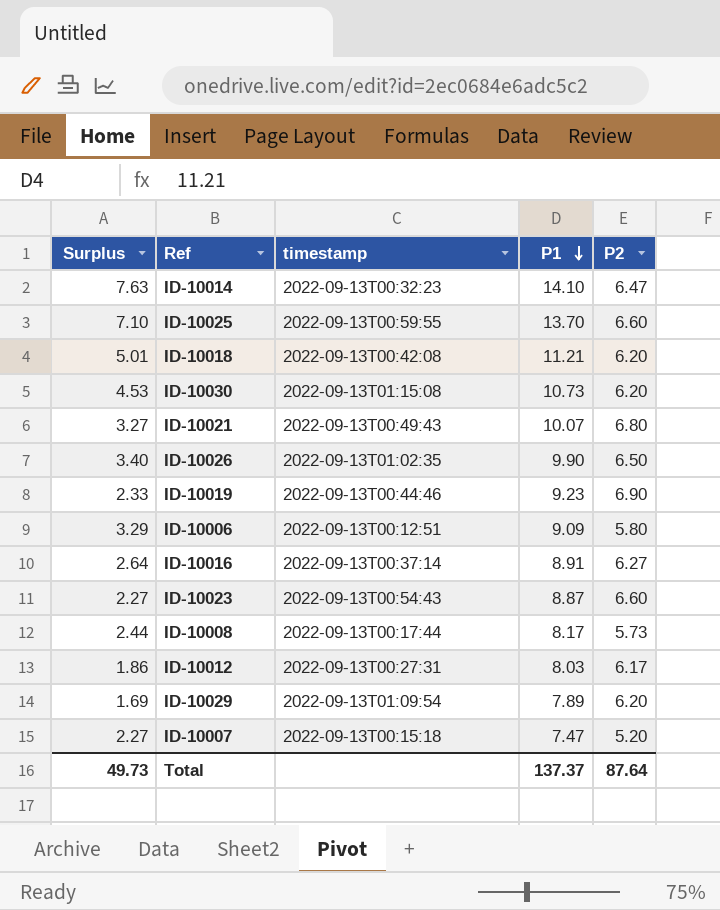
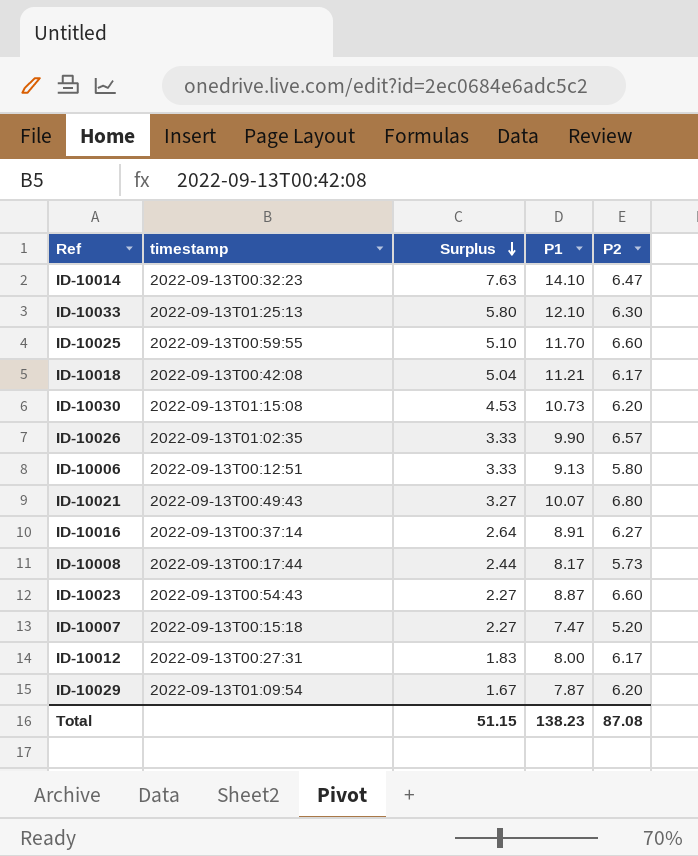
row order: P1 descending -> Surplus descending
column Surplus | position: 1 -> 3
row ID-10019: 2.33 | 2022-09-13T00:44:46 | 9.23 | 6.90 -> none
row ID-10033: none -> 2022-09-13T01:25:13 | 5.80 | 12.10 | 6.30
ID-10025 | Surplus: 7.10 -> 5.10
ID-10025 | P1: 13.70 -> 11.70
ID-10018 | Surplus: 5.01 -> 5.04
ID-10018 | P2: 6.20 -> 6.17
ID-10026 | Surplus: 3.40 -> 3.33
ID-10026 | P2: 6.50 -> 6.57
ID-10006 | Surplus: 3.29 -> 3.33
ID-10006 | P1: 9.09 -> 9.13
ID-10012 | Surplus: 1.86 -> 1.83
ID-10012 | P1: 8.03 -> 8.00
ID-10029 | Surplus: 1.69 -> 1.67
ID-10029 | P1: 7.89 -> 7.87
Total | Surplus: 49.73 -> 51.15
Total | P1: 137.37 -> 138.23
Total | P2: 87.64 -> 87.08

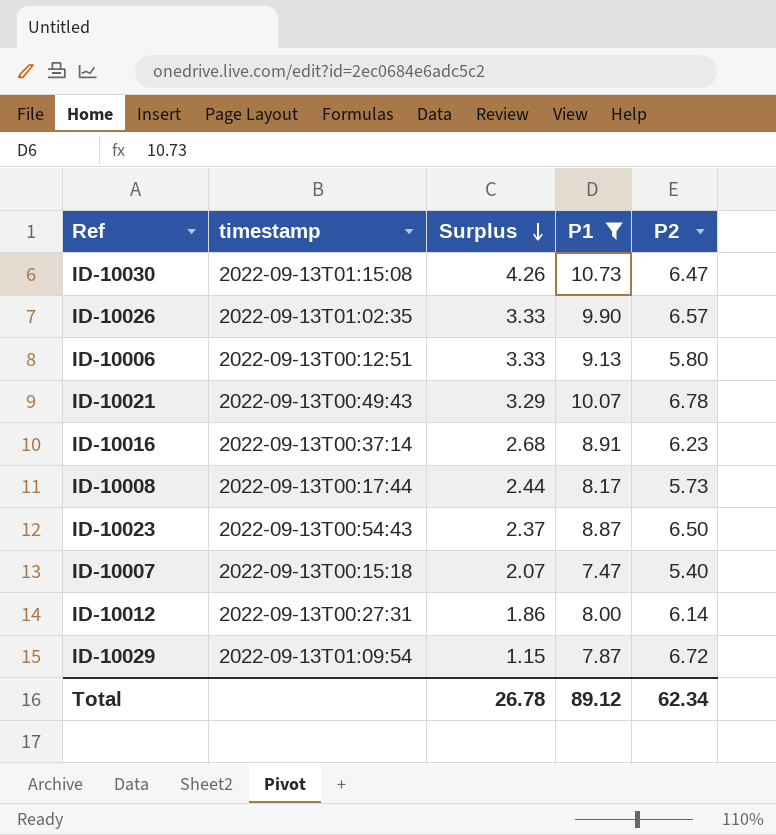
filter: none -> P1 <= 10.73
ID-10030 | Surplus: 4.53 -> 4.26
ID-10030 | P2: 6.20 -> 6.47
ID-10021 | Surplus: 3.27 -> 3.29
ID-10021 | P2: 6.80 -> 6.78
ID-10016 | Surplus: 2.64 -> 2.68
ID-10016 | P2: 6.27 -> 6.23
ID-10023 | Surplus: 2.27 -> 2.37
ID-10023 | P2: 6.60 -> 6.50
ID-10007 | Surplus: 2.27 -> 2.07
ID-10007 | P2: 5.20 -> 5.40
ID-10012 | Surplus: 1.83 -> 1.86
ID-10012 | P2: 6.17 -> 6.14
ID-10029 | Surplus: 1.67 -> 1.15
ID-10029 | P2: 6.20 -> 6.72
Total | Surplus: 51.15 -> 26.78
Total | P1: 138.23 -> 89.12
Total | P2: 87.08 -> 62.34

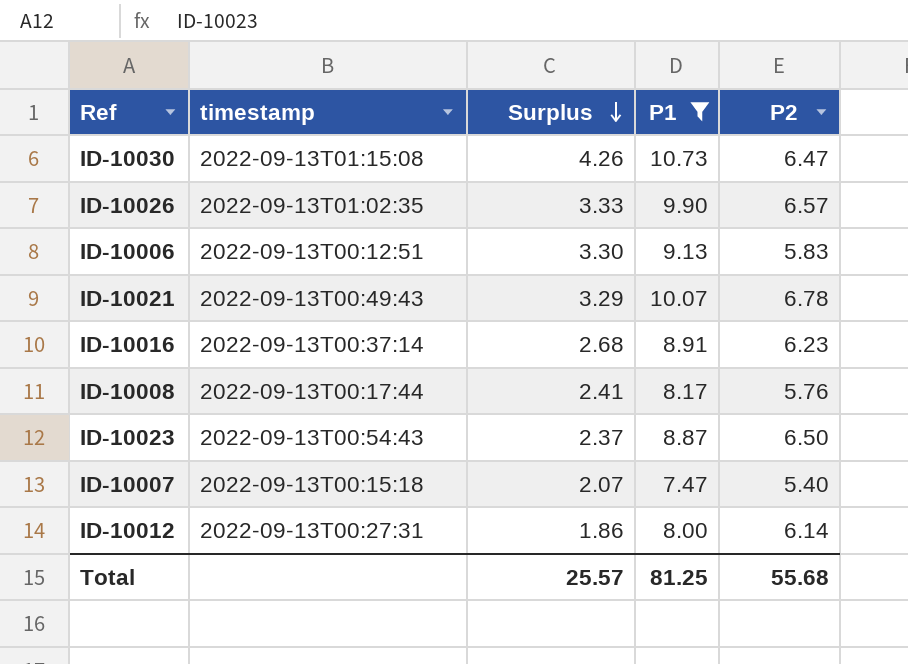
row ID-10029: 2022-09-13T01:09:54 | 1.15 | 7.87 | 6.72 -> none
ID-10006 | Surplus: 3.33 -> 3.30
ID-10006 | P2: 5.80 -> 5.83
ID-10008 | Surplus: 2.44 -> 2.41
ID-10008 | P2: 5.73 -> 5.76
Total | Surplus: 26.78 -> 25.57
Total | P1: 89.12 -> 81.25
Total | P2: 62.34 -> 55.68

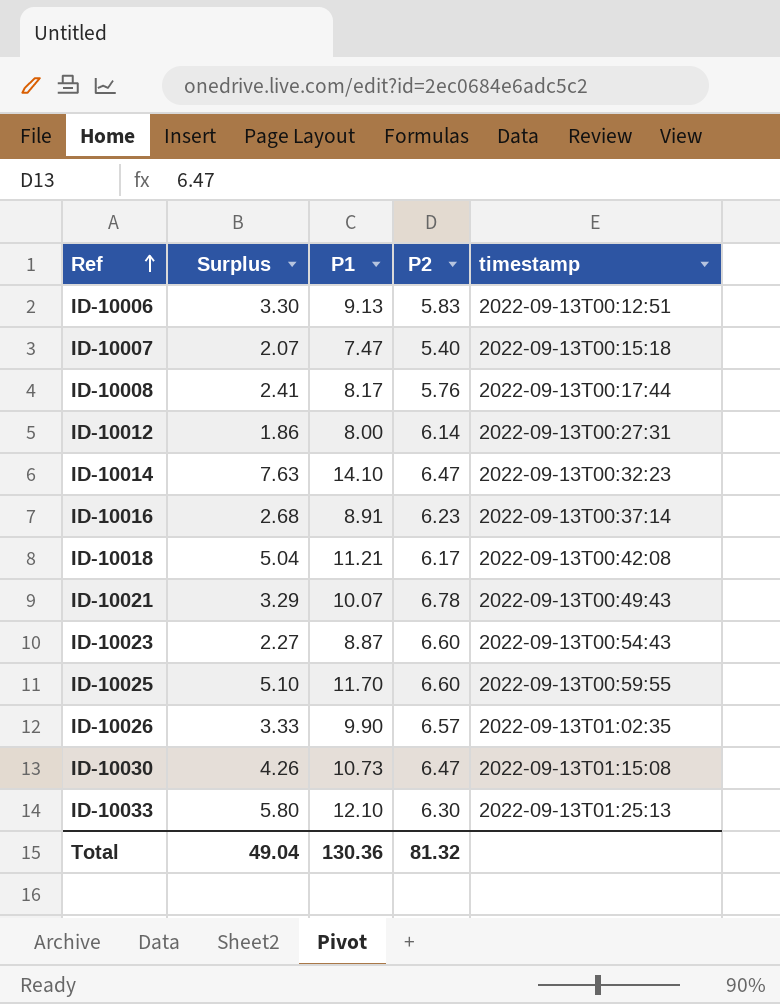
filter: P1 <= 10.73 -> none
row order: Surplus descending -> Ref ascending
column timestamp | position: 2 -> 5
ID-10023 | Surplus: 2.37 -> 2.27
ID-10023 | P2: 6.50 -> 6.60
Total | Surplus: 25.57 -> 49.04
Total | P1: 81.25 -> 130.36
Total | P2: 55.68 -> 81.32

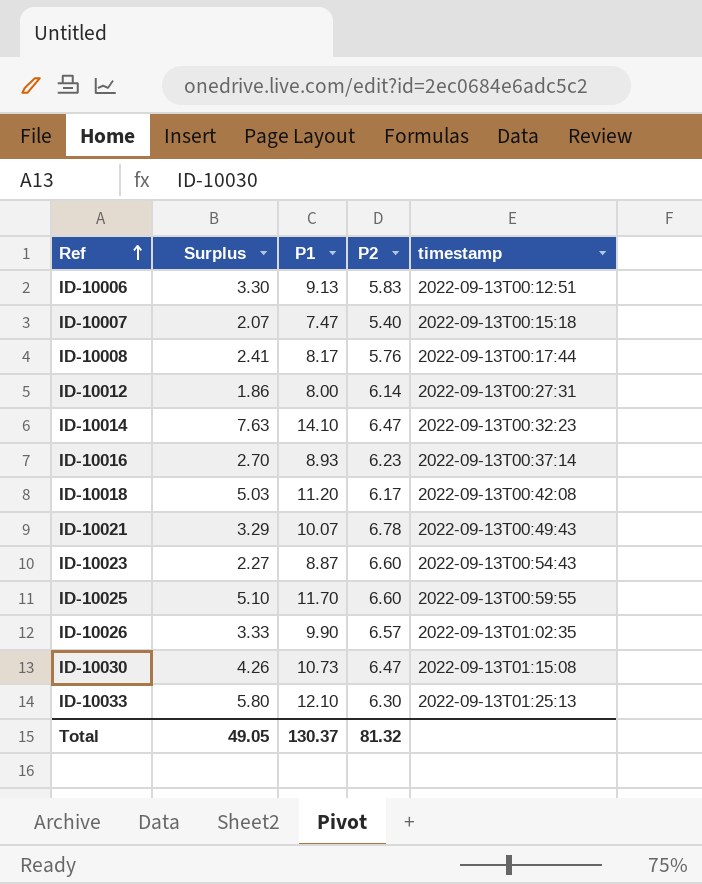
ID-10016 | Surplus: 2.68 -> 2.70
ID-10016 | P1: 8.91 -> 8.93
ID-10018 | Surplus: 5.04 -> 5.03
ID-10018 | P1: 11.21 -> 11.20
Total | Surplus: 49.04 -> 49.05
Total | P1: 130.36 -> 130.37

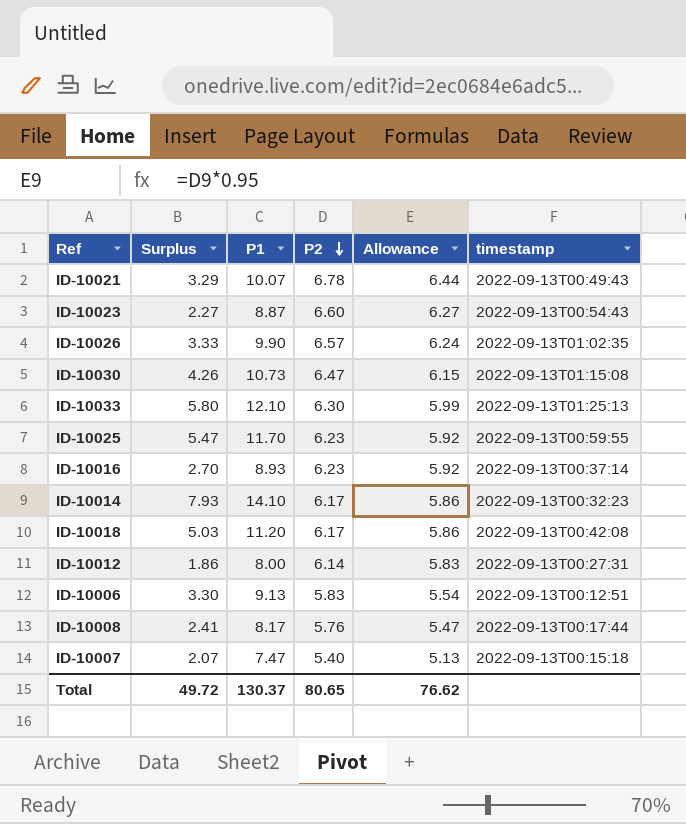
row order: Ref ascending -> P2 descending
column Allowance | formula: none -> [P2] * 0.95
ID-10025 | Surplus: 5.10 -> 5.47
ID-10025 | P2: 6.60 -> 6.23
ID-10014 | Surplus: 7.63 -> 7.93
ID-10014 | P2: 6.47 -> 6.17
Total | Surplus: 49.05 -> 49.72
Total | P2: 81.32 -> 80.65

